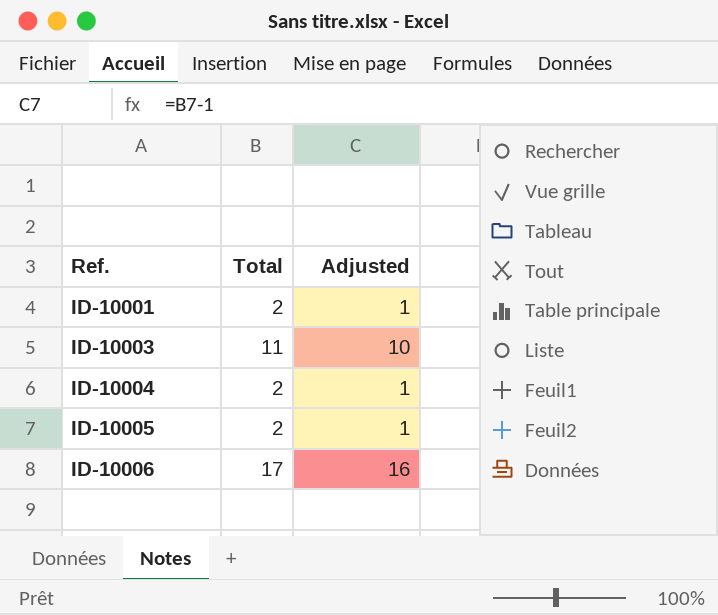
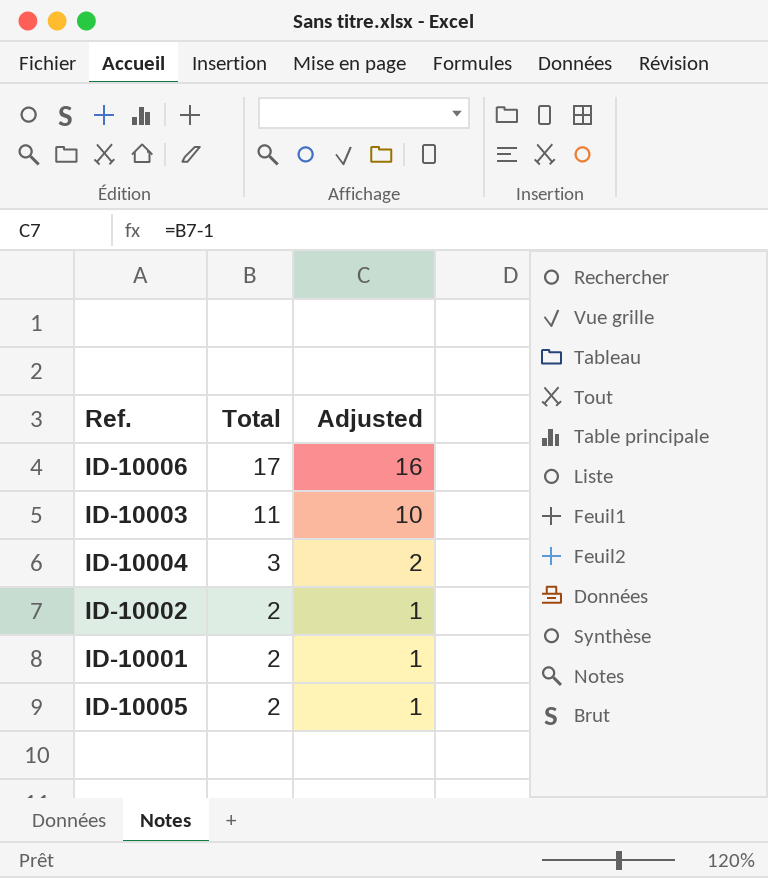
row order: Ref. ascending -> Total descending
ID-10004 | Total: 2 -> 3
ID-10004 | Adjusted: 1 -> 2
row ID-10002: none -> 2 | 1

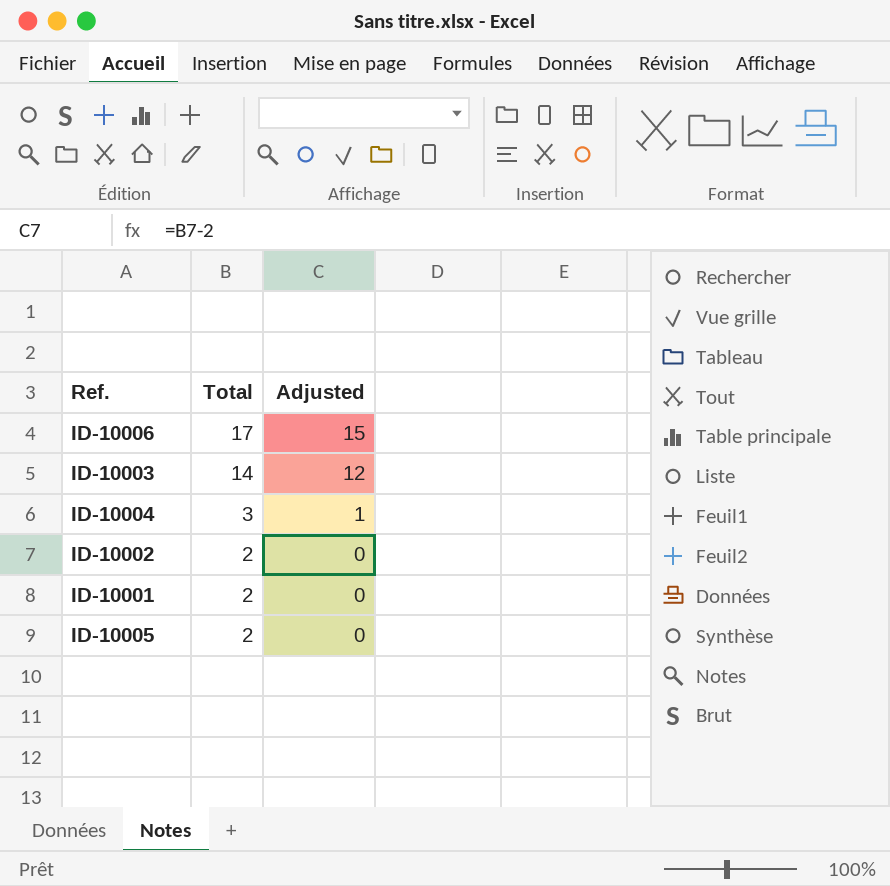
column Adjusted | formula: [Total] - 1 -> [Total] - 2
ID-10003 | Total: 11 -> 14

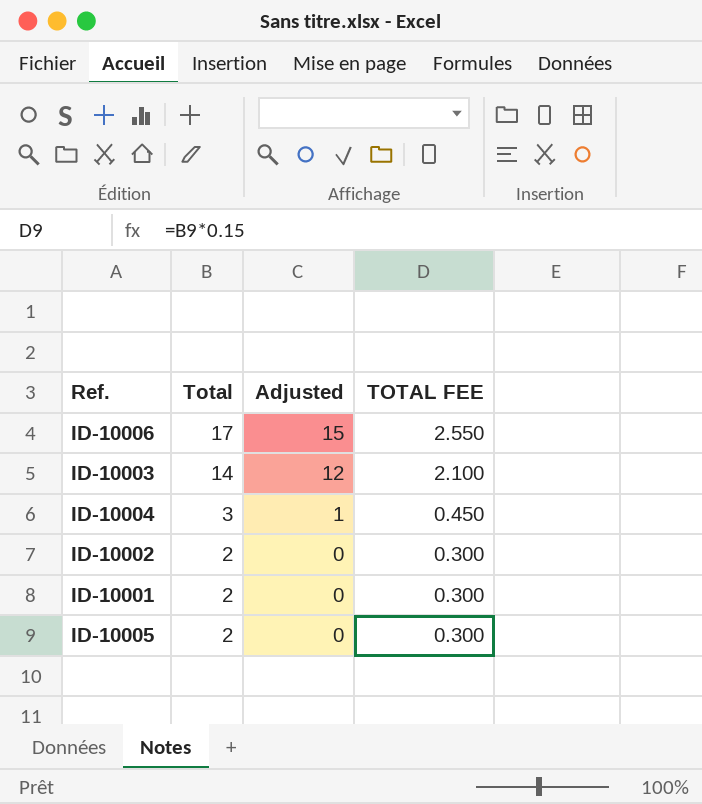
column TOTAL FEE | formula: none -> [Total] * 0.15

